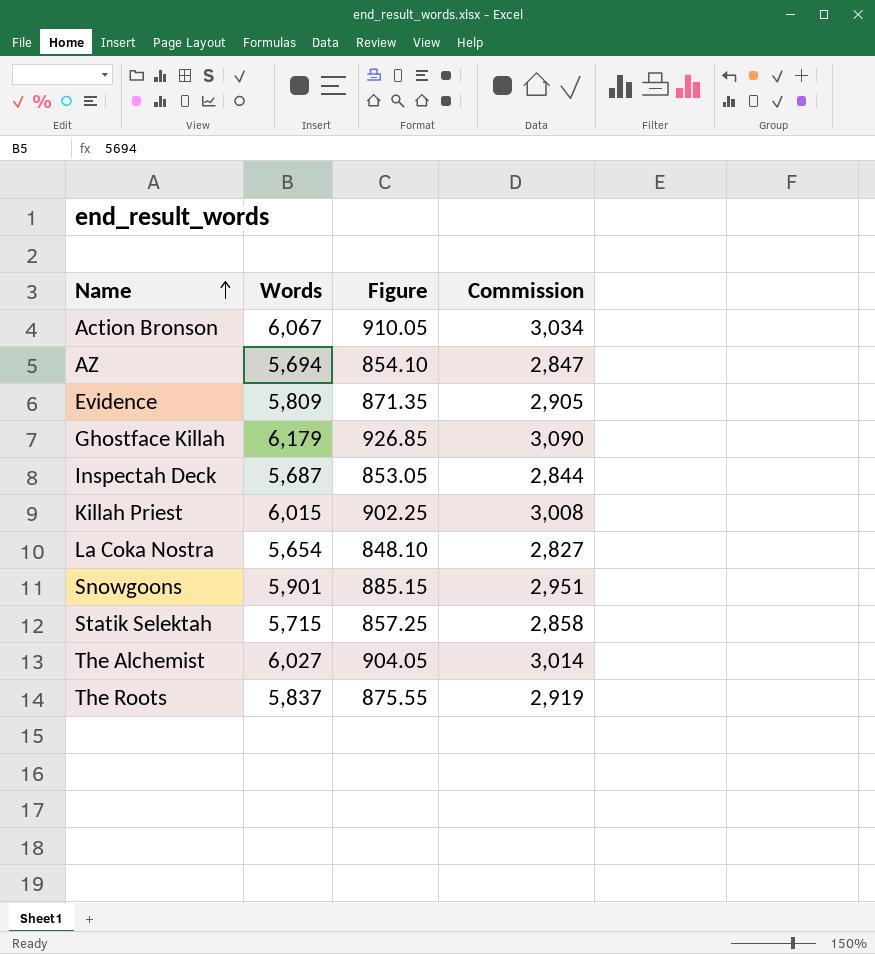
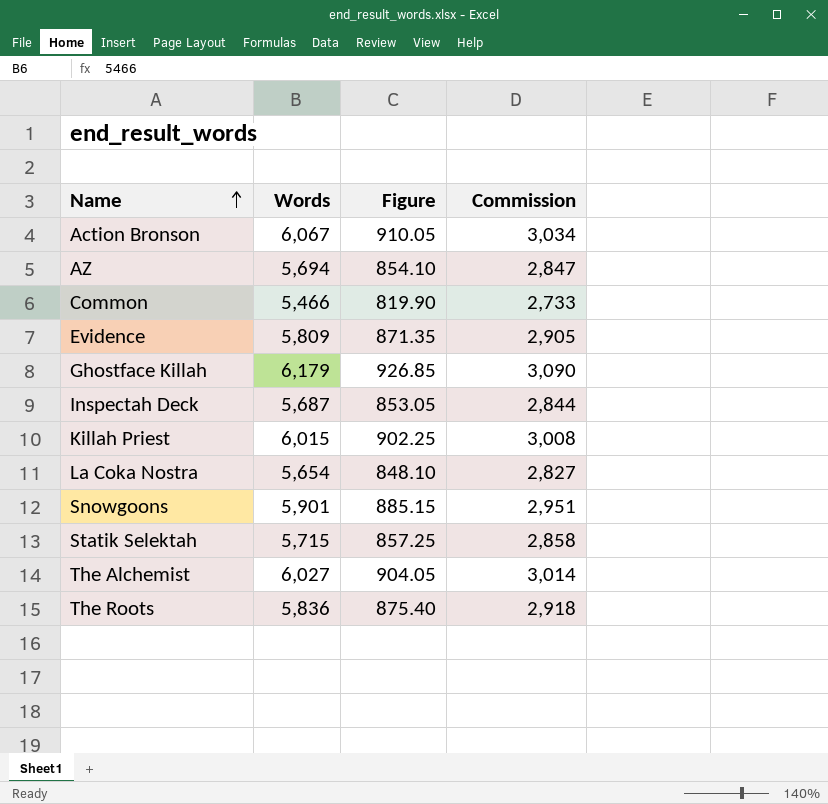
row Common: none -> 5,466 | 819.90 | 2,733
The Roots | Words: 5,837 -> 5,836
The Roots | Figure: 875.55 -> 875.40
The Roots | Commission: 2,919 -> 2,918

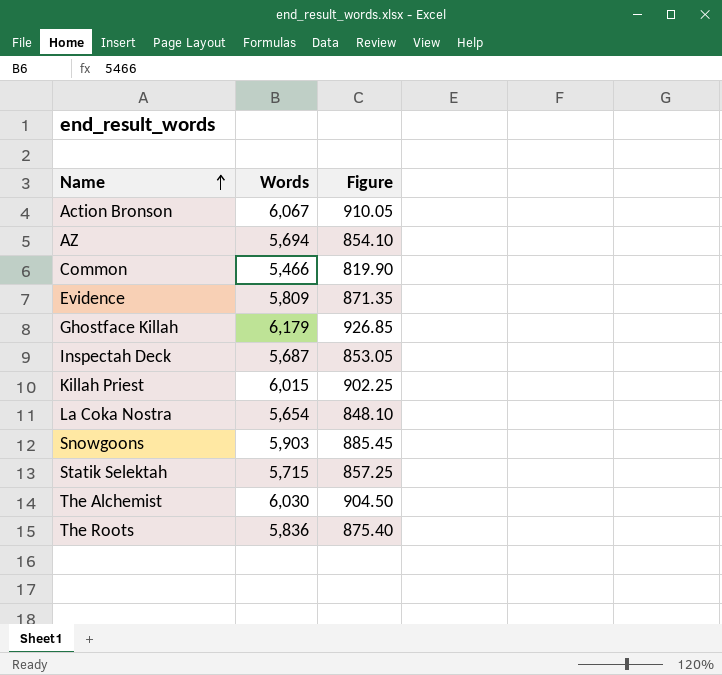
column Commission | formula: [Words] * 0.5 -> none
Snowgoons | Words: 5,901 -> 5,903
Snowgoons | Figure: 885.15 -> 885.45
The Alchemist | Words: 6,027 -> 6,030
The Alchemist | Figure: 904.05 -> 904.50

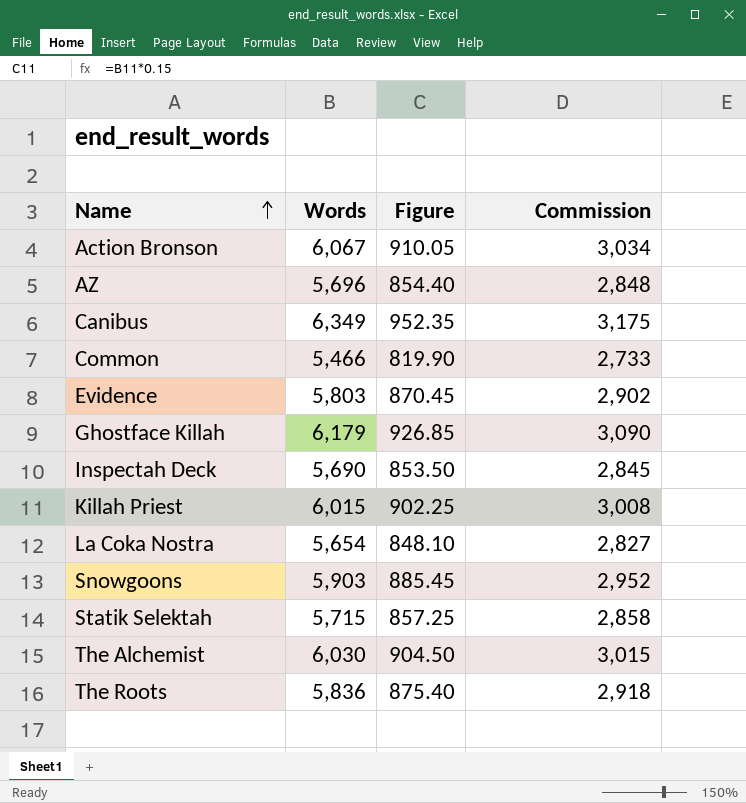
column Commission | formula: none -> [Words] * 0.5
AZ | Words: 5,694 -> 5,696
AZ | Figure: 854.10 -> 854.40
row Canibus: none -> 6,349 | 952.35 | 3,175
Evidence | Words: 5,809 -> 5,803
Evidence | Figure: 871.35 -> 870.45
Inspectah Deck | Words: 5,687 -> 5,690
Inspectah Deck | Figure: 853.05 -> 853.50

